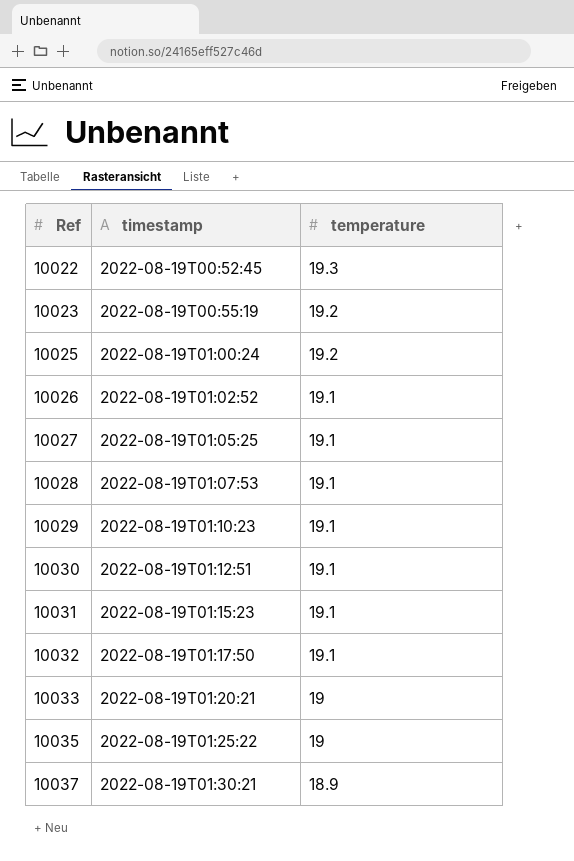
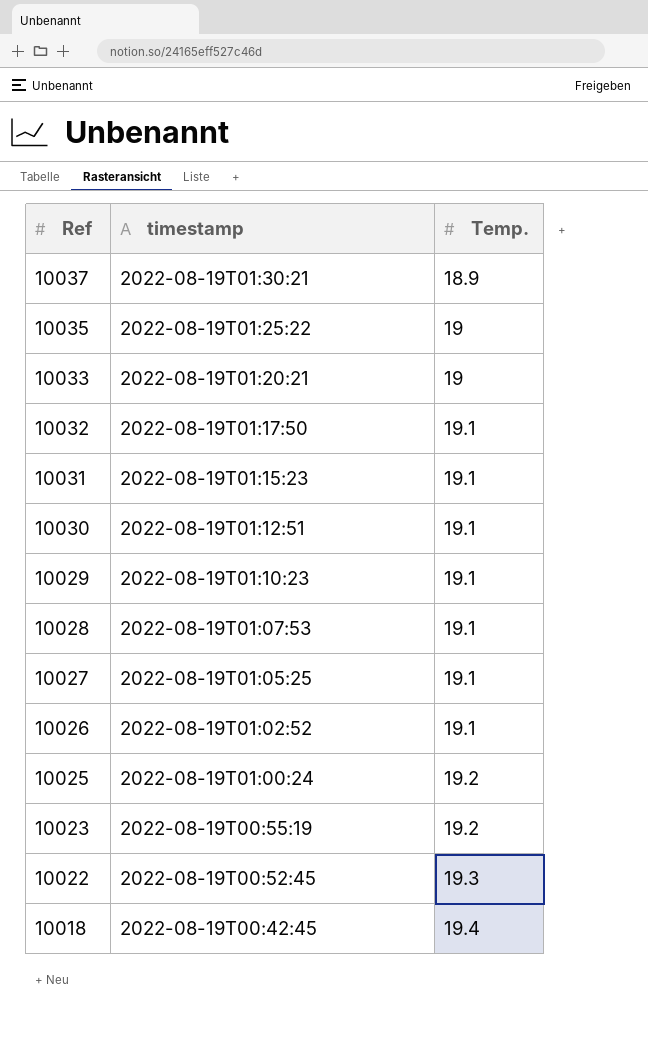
row order: Ref ascending -> Ref descending
column name: temperature -> Temp.
row 10018: none -> 2022-08-19T00:42:45 | 19.4

